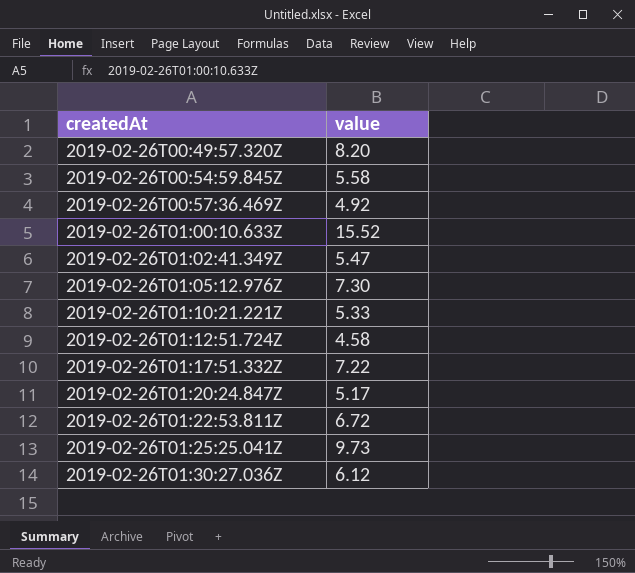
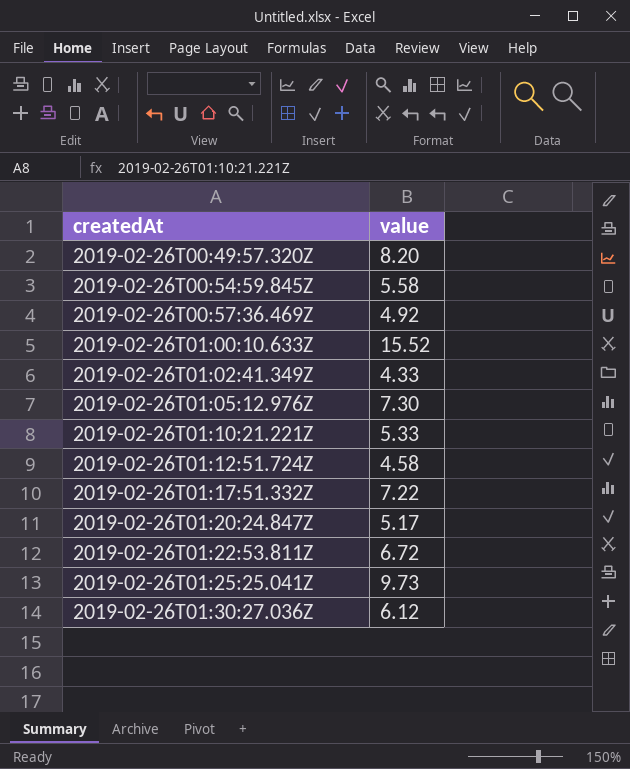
2019-02-26T01:02:41.349Z | value: 5.47 -> 4.33

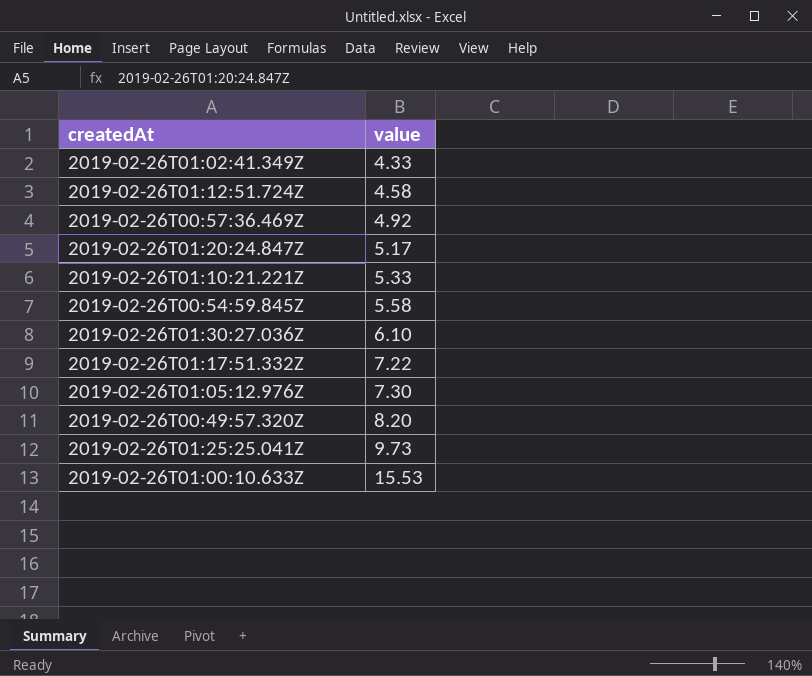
row order: createdAt ascending -> value ascending
row 2019-02-26T01:22:53.811Z: 6.72 -> none
2019-02-26T01:30:27.036Z | value: 6.12 -> 6.10
2019-02-26T01:00:10.633Z | value: 15.52 -> 15.53

